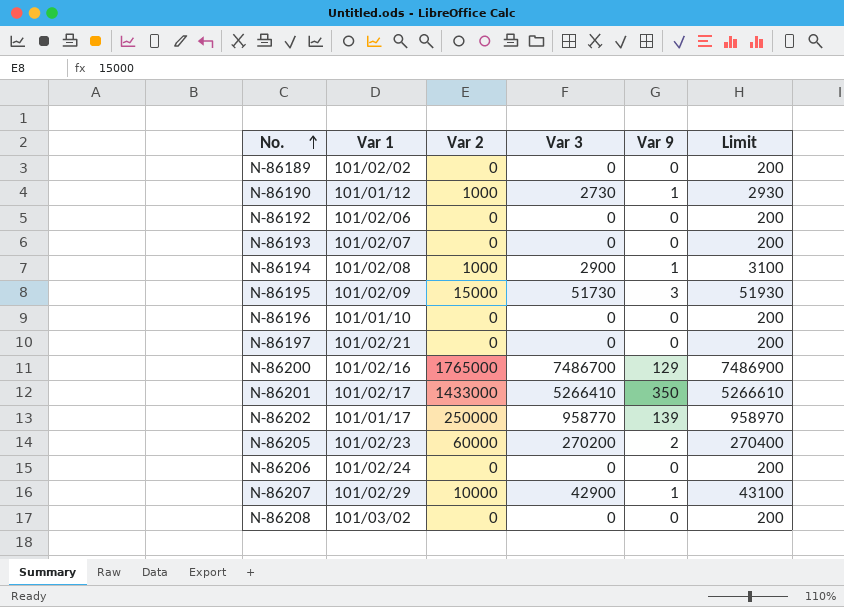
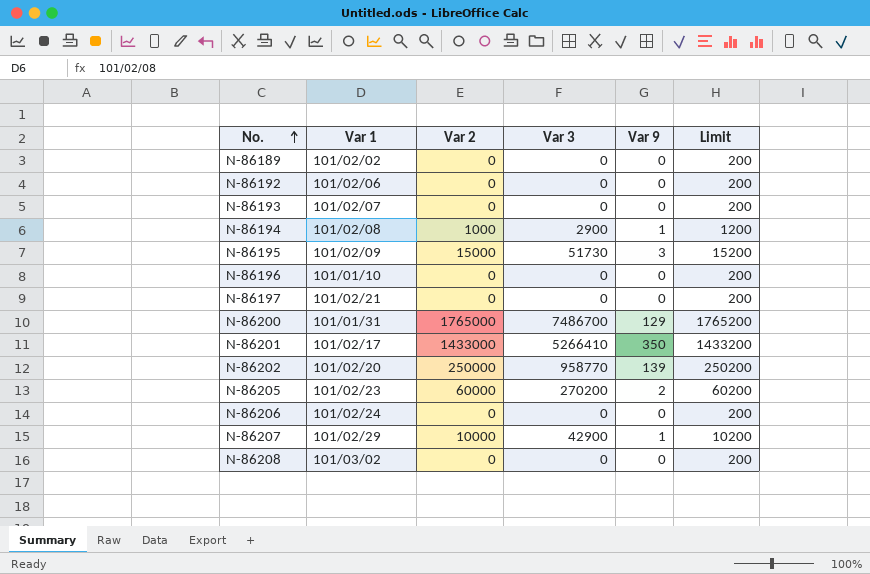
column Limit | formula: [Var 3] + 200 -> [Var 2] + 200
row N-86190: 101/01/12 | 1000 | 2730 | 1 | 2930 -> none
N-86200 | Var 1: 101/02/16 -> 101/01/31
N-86202 | Var 1: 101/01/17 -> 101/02/20

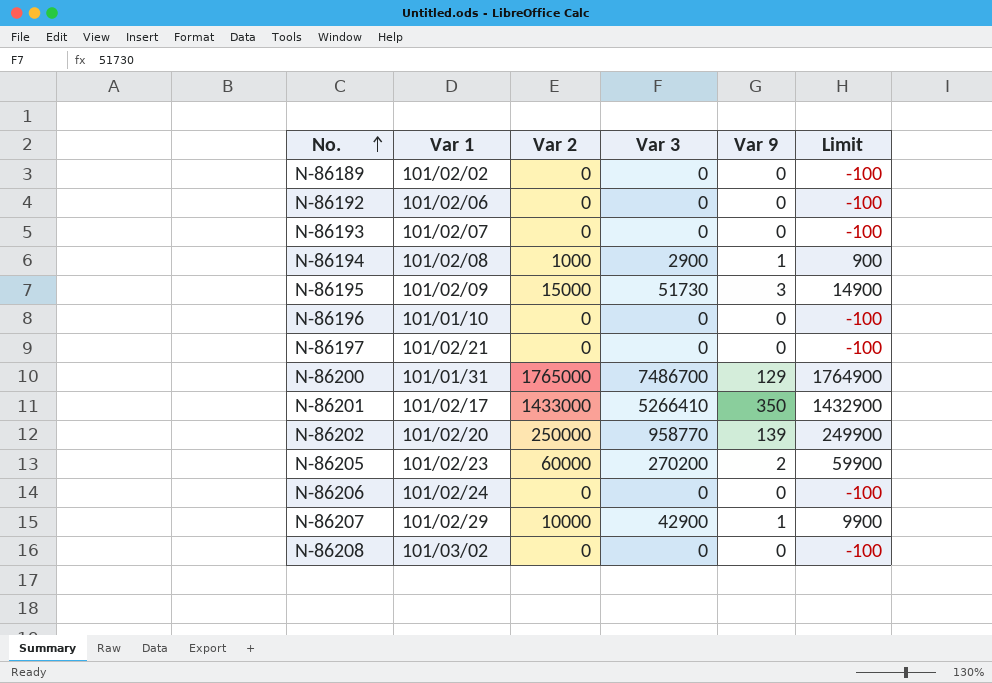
column Limit | formula: [Var 2] + 200 -> [Var 2] - 100

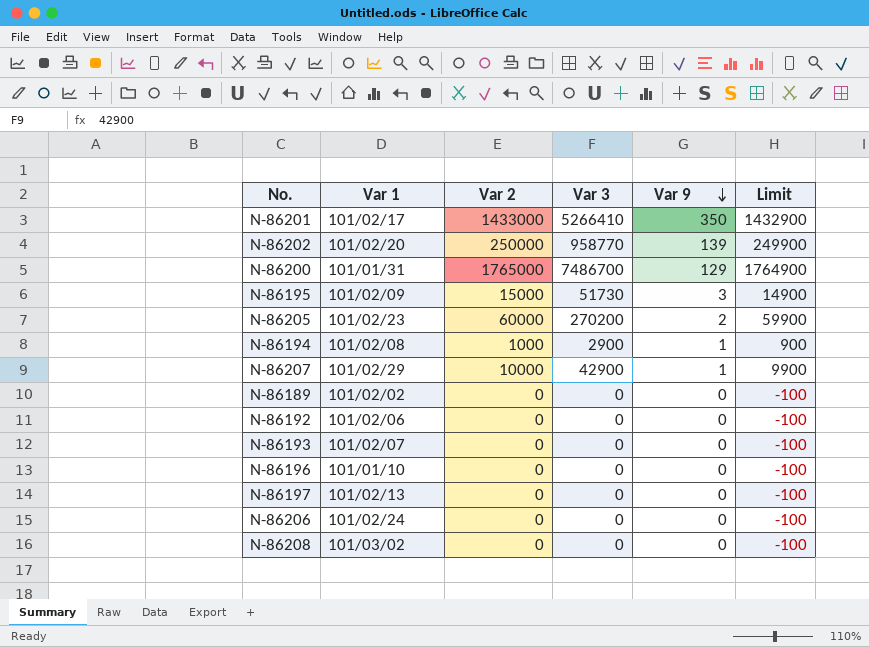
row order: No. ascending -> Var 9 descending
N-86197 | Var 1: 101/02/21 -> 101/02/13

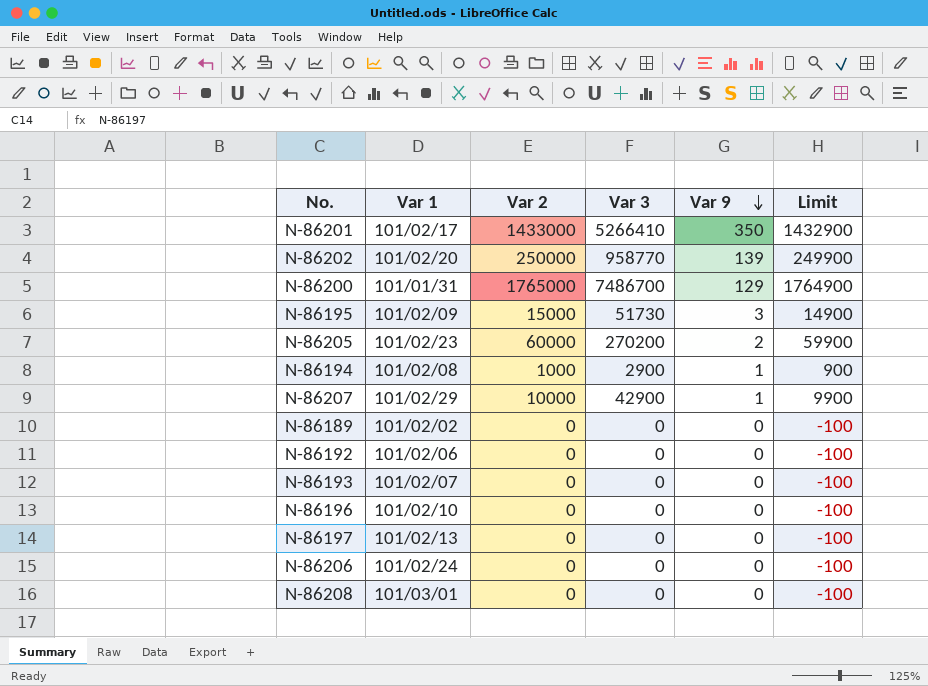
N-86196 | Var 1: 101/01/10 -> 101/02/10
N-86208 | Var 1: 101/03/02 -> 101/03/01

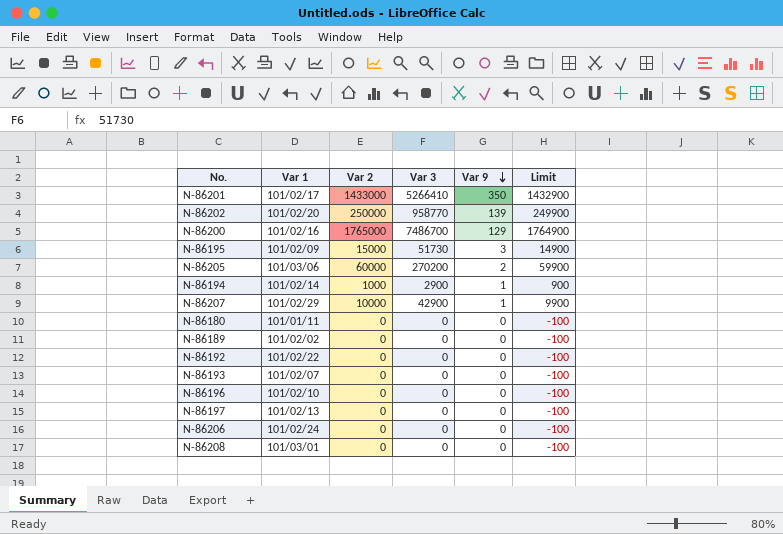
N-86200 | Var 1: 101/01/31 -> 101/02/16
N-86205 | Var 1: 101/02/23 -> 101/03/06
N-86194 | Var 1: 101/02/08 -> 101/02/14
row N-86180: none -> 101/01/11 | 0 | 0 | 0 | -100
N-86192 | Var 1: 101/02/06 -> 101/02/22

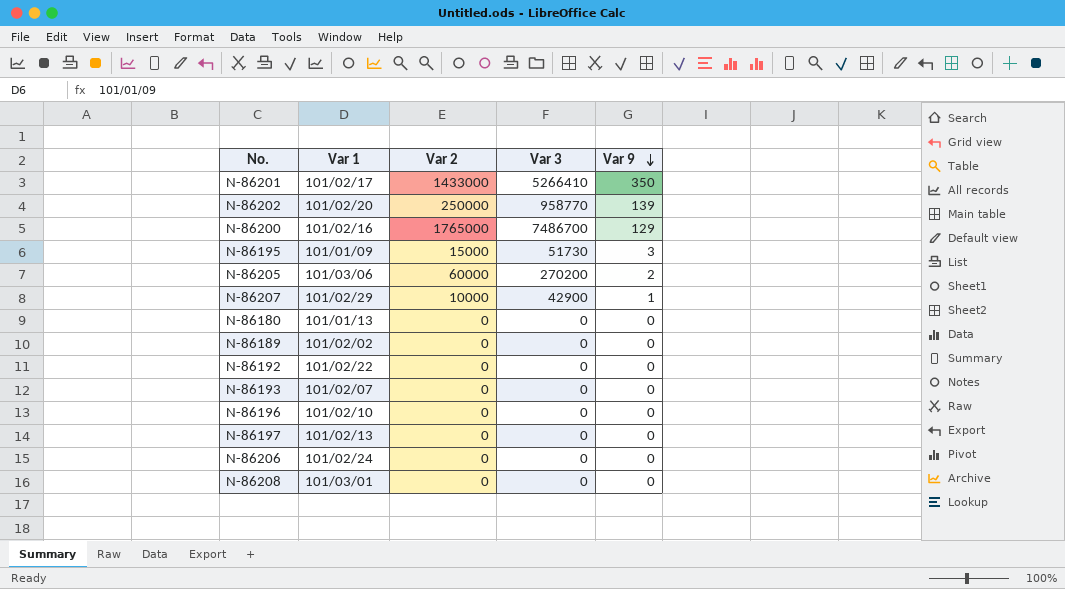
column Limit | formula: [Var 2] - 100 -> none
row N-86194: 101/02/14 | 1000 | 2900 | 1 | 900 -> none
N-86195 | Var 1: 101/02/09 -> 101/01/09
N-86180 | Var 1: 101/01/11 -> 101/01/13

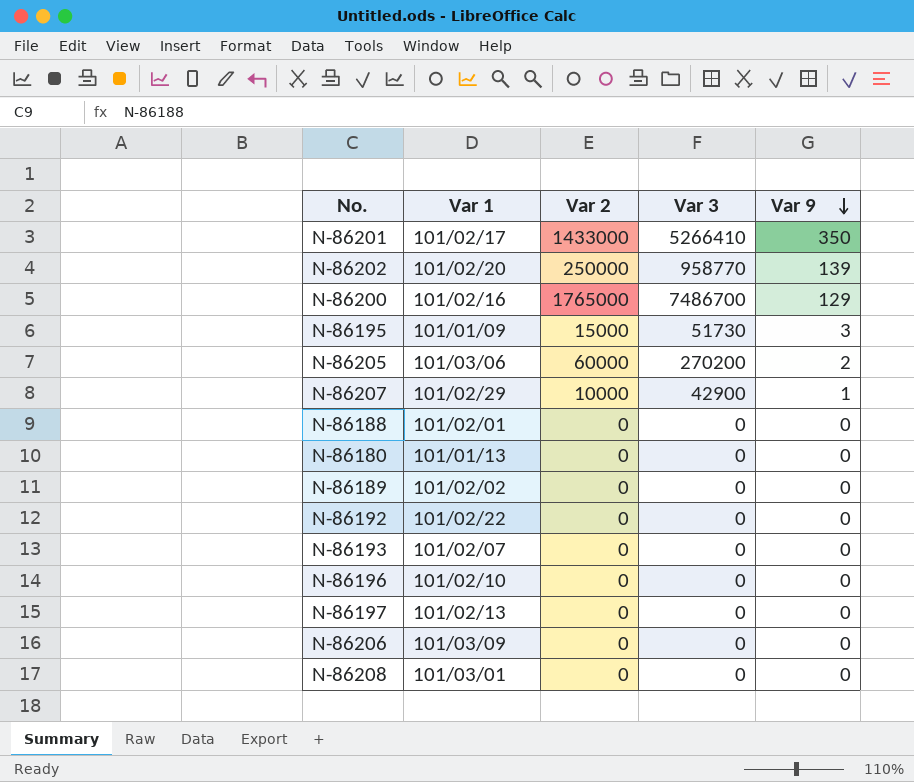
row N-86188: none -> 101/02/01 | 0 | 0 | 0
N-86206 | Var 1: 101/02/24 -> 101/03/09

